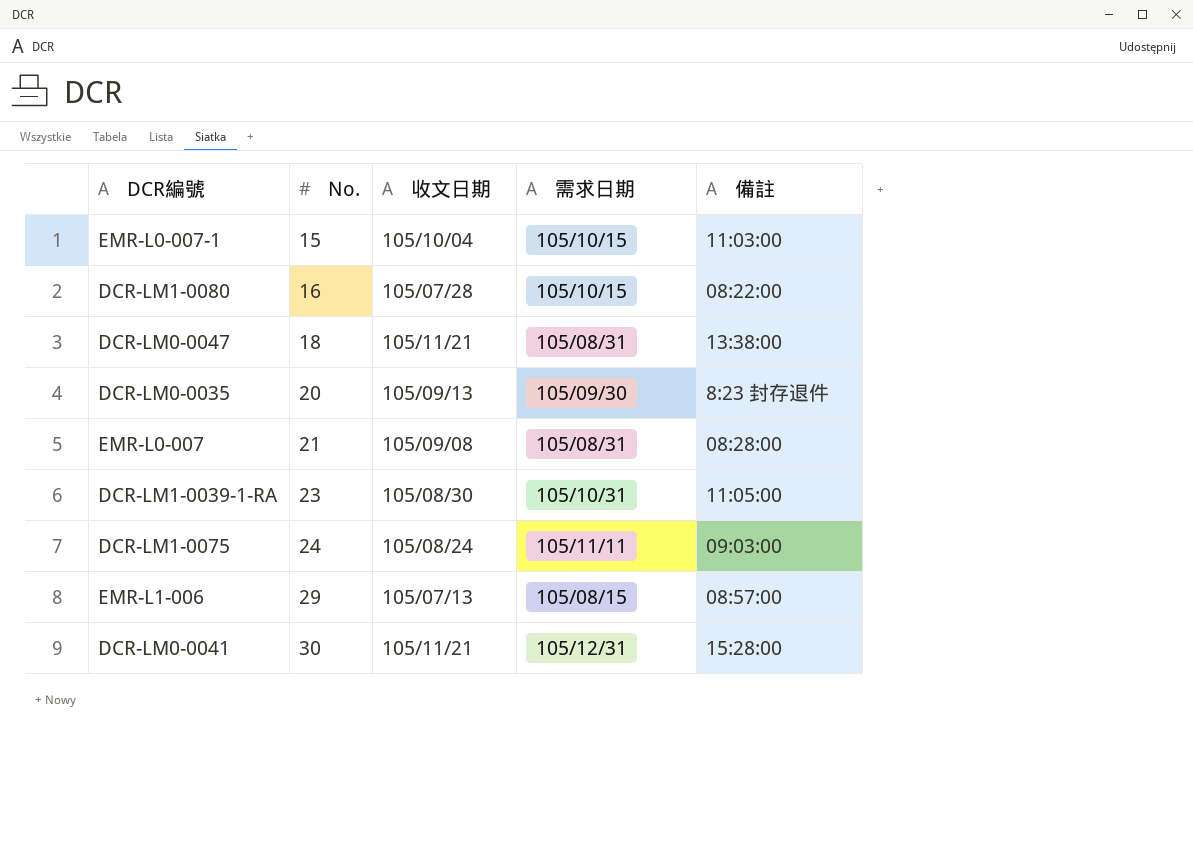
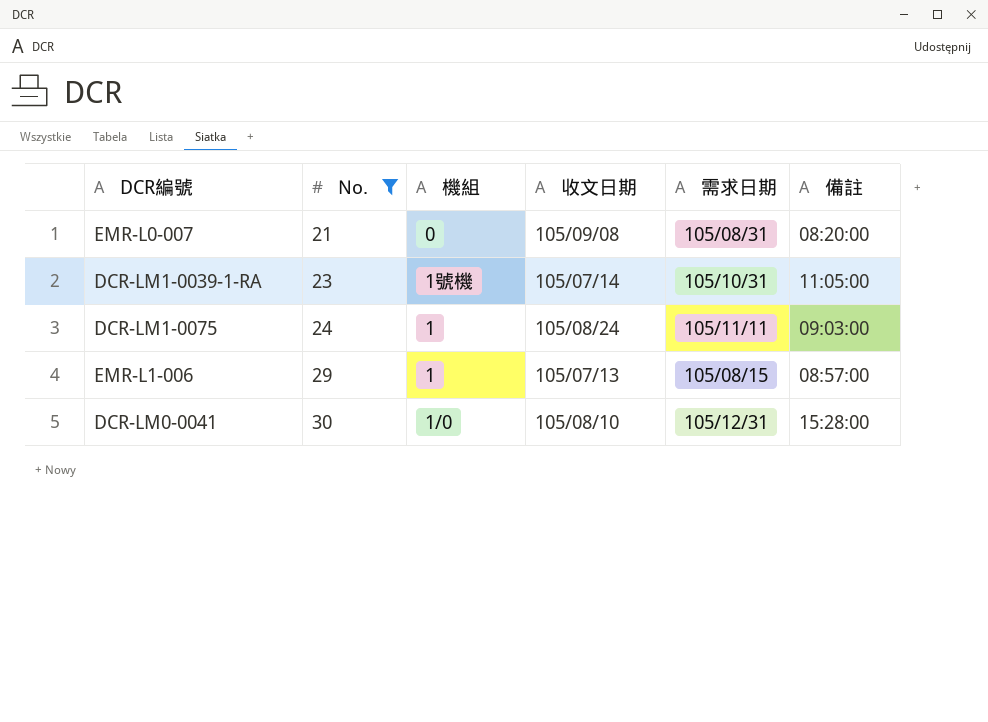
filter: none -> No. >= 21
column 機組 | position: none -> 3
EMR-L0-007 | 備註: 08:28:00 -> 08:20:00
DCR-LM1-0039-1-RA | 收文日期: 105/08/30 -> 105/07/14
DCR-LM0-0041 | 收文日期: 105/11/21 -> 105/08/10

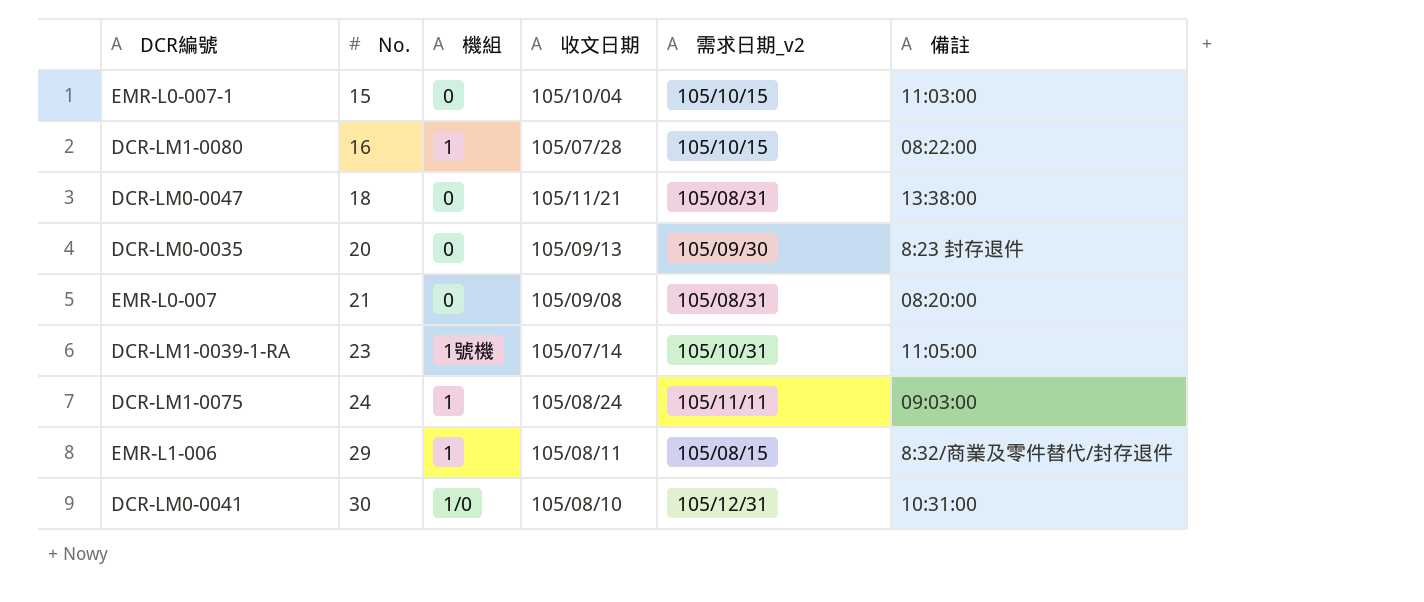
filter: No. >= 21 -> none
column name: 需求日期 -> 需求日期_v2
EMR-L1-006 | 收文日期: 105/07/13 -> 105/08/11
EMR-L1-006 | 備註: 08:57:00 -> 8:32/商業及零件替代/封存退件
DCR-LM0-0041 | 備註: 15:28:00 -> 10:31:00

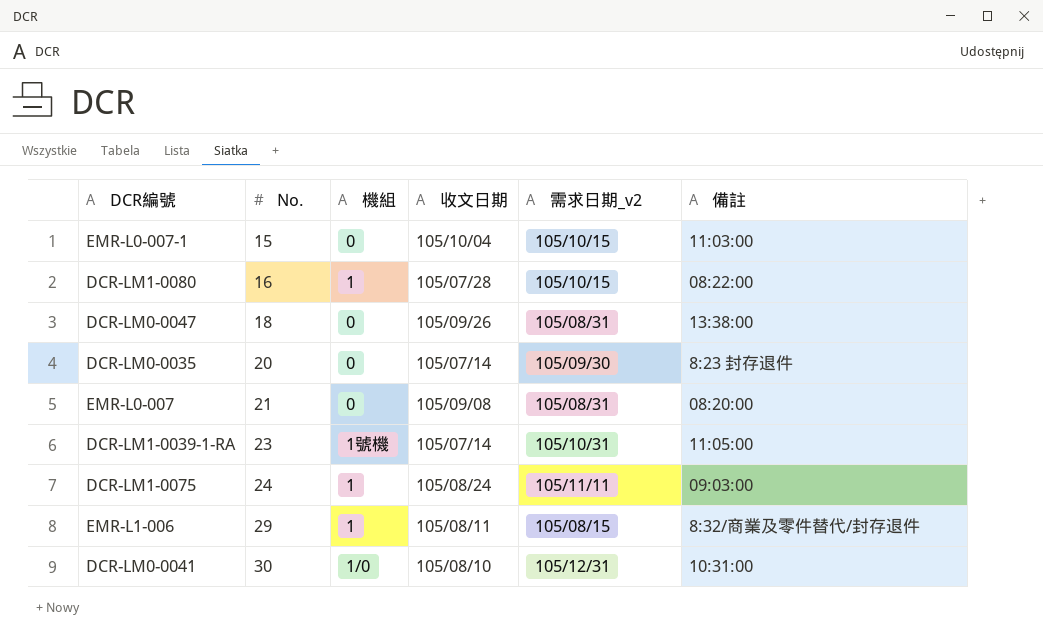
DCR-LM0-0047 | 收文日期: 105/11/21 -> 105/09/26
DCR-LM0-0035 | 收文日期: 105/09/13 -> 105/07/14

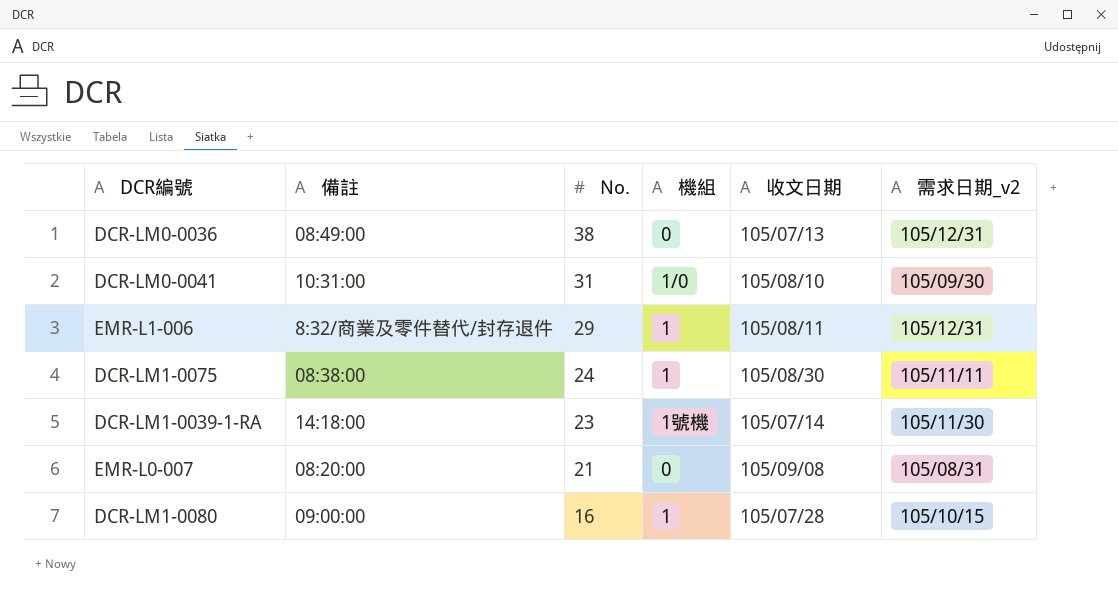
row order: No. ascending -> No. descending
column 備註 | position: 6 -> 2
row EMR-L0-007-1: 15 | 0 | 105/10/04 | 105/10/15 | 11:03:00 -> none
row DCR-LM0-0047: 18 | 0 | 105/09/26 | 105/08/31 | 13:38:00 -> none
row DCR-LM0-0035: 20 | 0 | 105/07/14 | 105/09/30 | 8:23 封存退件 -> none
row DCR-LM0-0036: none -> 08:49:00 | 38 | 0 | 105/07/13 | 105/12/31
DCR-LM0-0041 | No.: 30 -> 31
DCR-LM0-0041 | 需求日期_v2: 105/12/31 -> 105/09/30
EMR-L1-006 | 需求日期_v2: 105/08/15 -> 105/12/31
DCR-LM1-0075 | 備註: 09:03:00 -> 08:38:00
DCR-LM1-0075 | 收文日期: 105/08/24 -> 105/08/30
DCR-LM1-0039-1-RA | 備註: 11:05:00 -> 14:18:00
DCR-LM1-0039-1-RA | 需求日期_v2: 105/10/31 -> 105/11/30
DCR-LM1-0080 | 備註: 08:22:00 -> 09:00:00

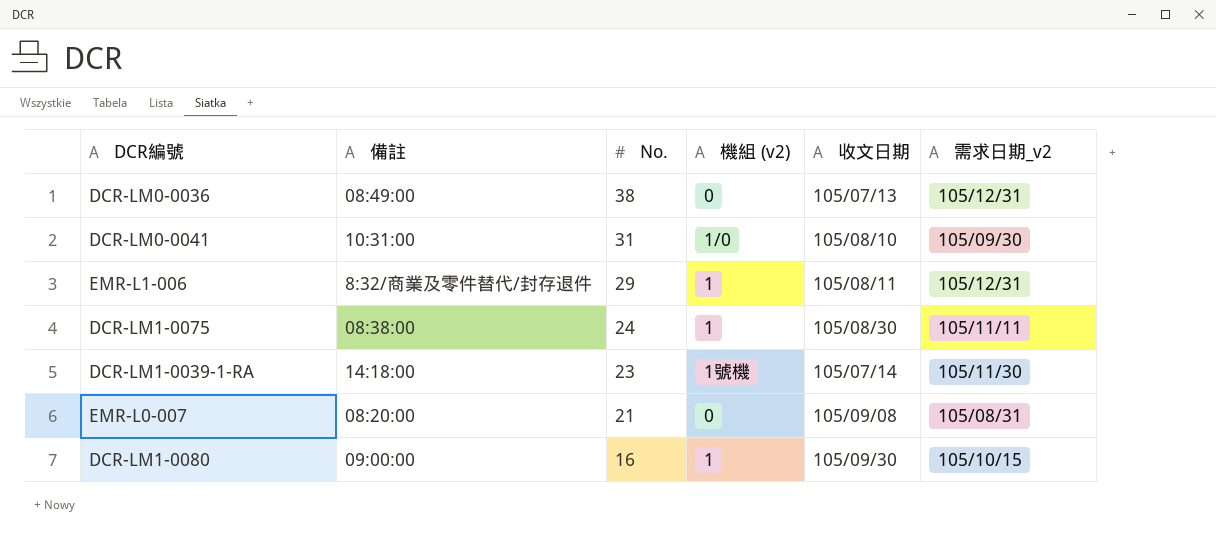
column name: 機組 -> 機組 (v2)
DCR-LM1-0080 | 收文日期: 105/07/28 -> 105/09/30

